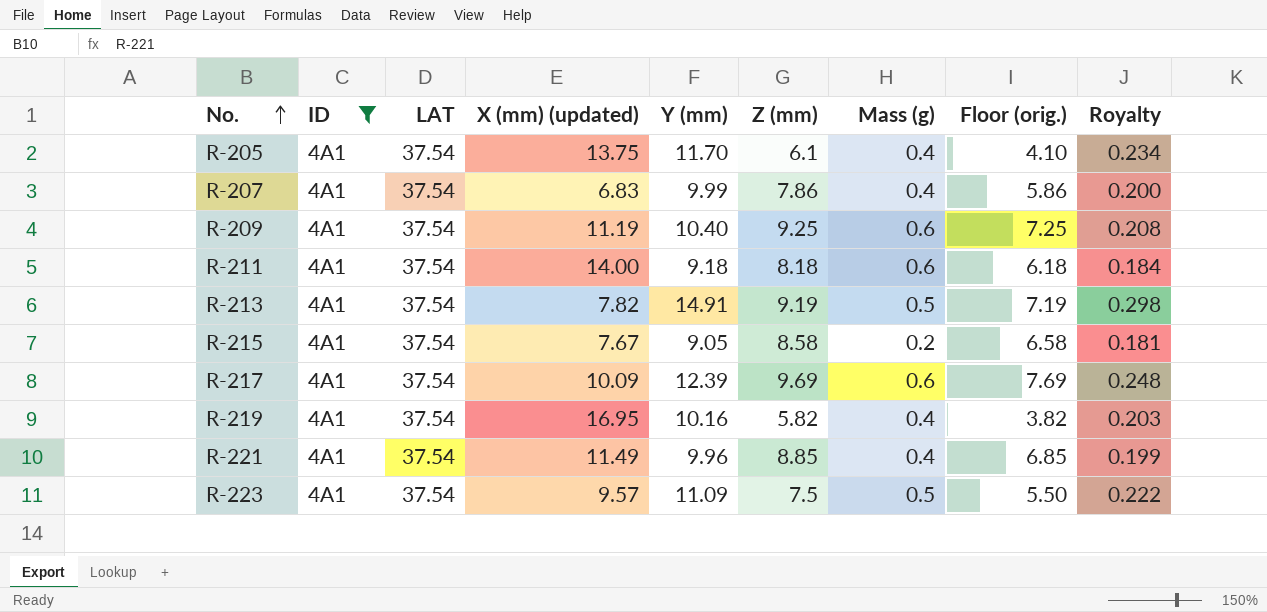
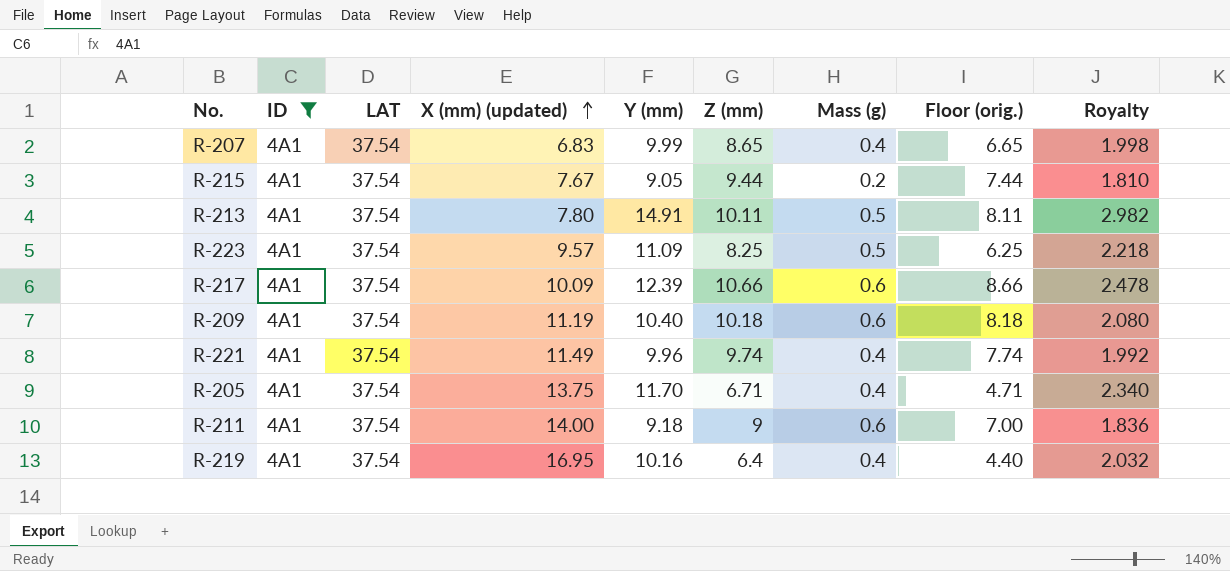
row order: No. ascending -> X (mm) (updated) ascending
column Royalty | formula: [Y (mm)] * 0.02 -> [Y (mm)] * 0.2
R-207 | Z (mm): 7.86 -> 8.65
R-207 | Floor (orig.): 5.86 -> 6.65
R-215 | Z (mm): 8.58 -> 9.44
R-215 | Floor (orig.): 6.58 -> 7.44
R-213 | X (mm) (updated): 7.82 -> 7.80
R-213 | Z (mm): 9.19 -> 10.11
R-213 | Floor (orig.): 7.19 -> 8.11
R-223 | Z (mm): 7.5 -> 8.25
R-223 | Floor (orig.): 5.50 -> 6.25
R-217 | Z (mm): 9.69 -> 10.66
R-217 | Floor (orig.): 7.69 -> 8.66
R-209 | Z (mm): 9.25 -> 10.18
R-209 | Floor (orig.): 7.25 -> 8.18
R-221 | Z (mm): 8.85 -> 9.74
R-221 | Floor (orig.): 6.85 -> 7.74
R-205 | Z (mm): 6.1 -> 6.71
R-205 | Floor (orig.): 4.10 -> 4.71
R-211 | Z (mm): 8.18 -> 9
R-211 | Floor (orig.): 6.18 -> 7.00
R-219 | Z (mm): 5.82 -> 6.4
R-219 | Floor (orig.): 3.82 -> 4.40

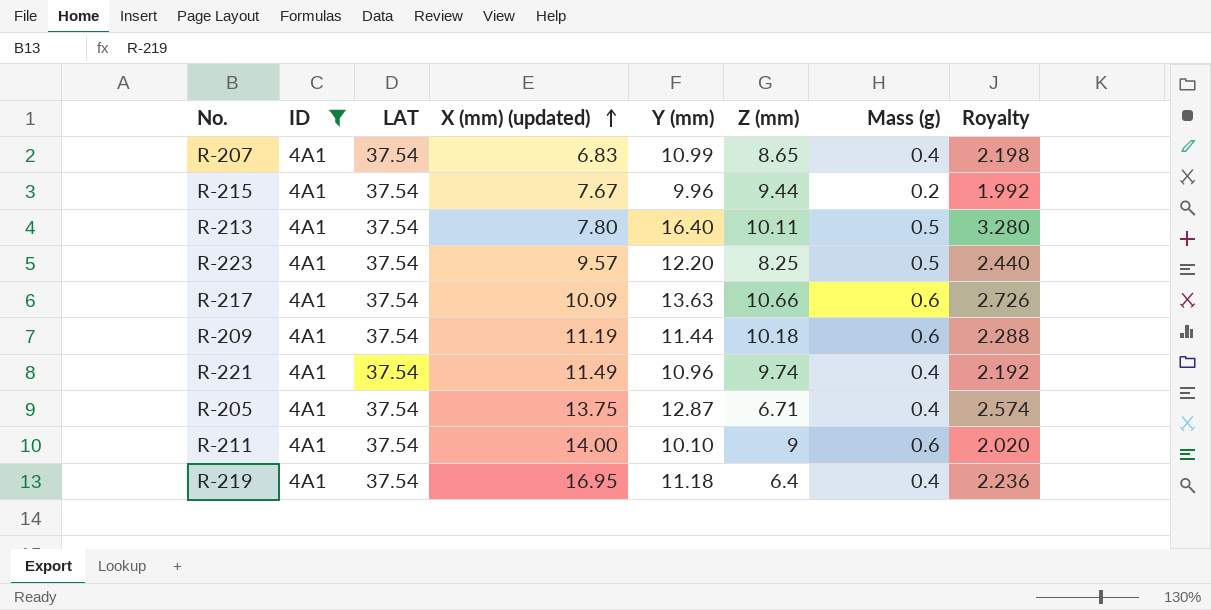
column Floor (orig.) | formula: [Z (mm)] - 2 -> none
R-207 | Y (mm): 9.99 -> 10.99
R-207 | Royalty: 1.998 -> 2.198
R-215 | Y (mm): 9.05 -> 9.96
R-215 | Royalty: 1.810 -> 1.992
R-213 | Y (mm): 14.91 -> 16.40
R-213 | Royalty: 2.982 -> 3.280
R-223 | Y (mm): 11.09 -> 12.20
R-223 | Royalty: 2.218 -> 2.440
R-217 | Y (mm): 12.39 -> 13.63
R-217 | Royalty: 2.478 -> 2.726
R-209 | Y (mm): 10.40 -> 11.44
R-209 | Royalty: 2.080 -> 2.288
R-221 | Y (mm): 9.96 -> 10.96
R-221 | Royalty: 1.992 -> 2.192
R-205 | Y (mm): 11.70 -> 12.87
R-205 | Royalty: 2.340 -> 2.574
R-211 | Y (mm): 9.18 -> 10.10
R-211 | Royalty: 1.836 -> 2.020
R-219 | Y (mm): 10.16 -> 11.18
R-219 | Royalty: 2.032 -> 2.236

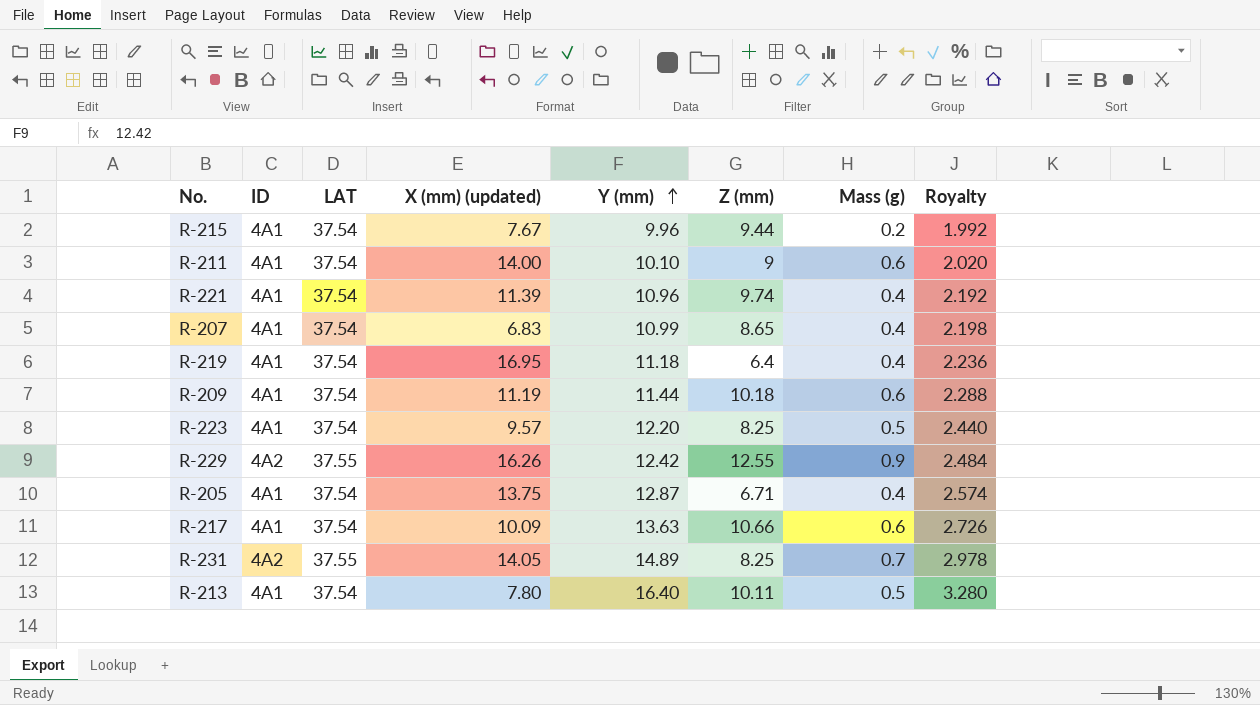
filter: ID = 4A1 -> none
row order: X (mm) (updated) ascending -> Y (mm) ascending
R-221 | X (mm) (updated): 11.49 -> 11.39

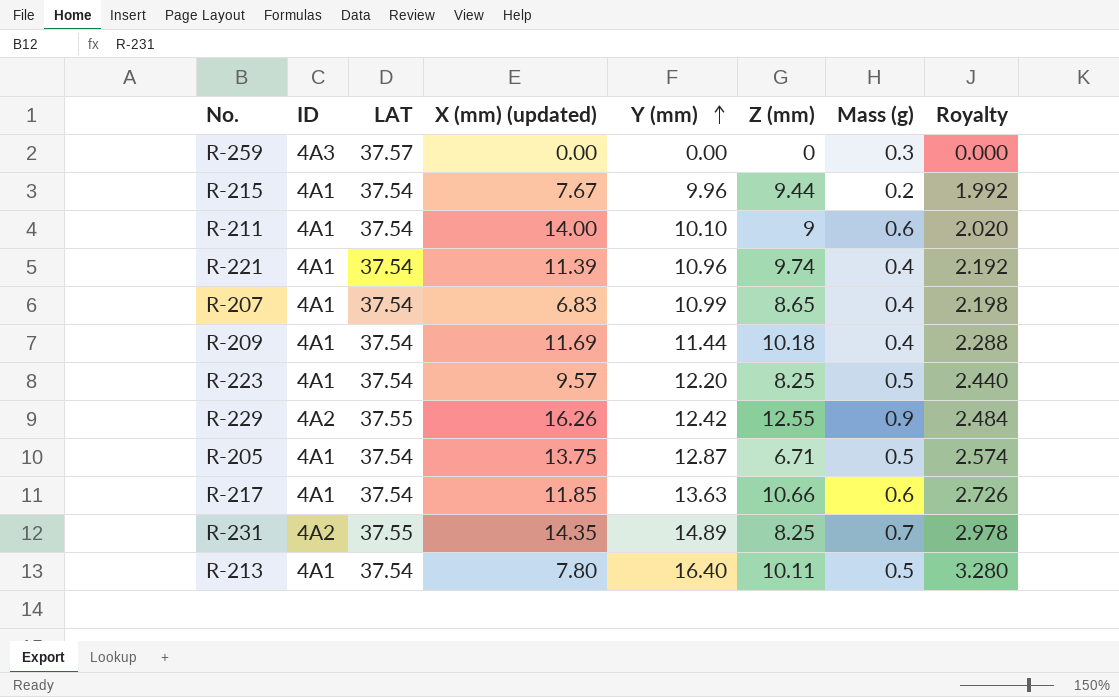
row R-219: 4A1 | 37.54 | 16.95 | 11.18 | 6.4 | 0.4 | 2.236 -> none
row R-259: none -> 4A3 | 37.57 | 0.00 | 0.00 | 0 | 0.3 | 0.000
R-209 | X (mm) (updated): 11.19 -> 11.69
R-209 | Mass (g): 0.6 -> 0.4
R-205 | Mass (g): 0.4 -> 0.5
R-217 | X (mm) (updated): 10.09 -> 11.85
R-231 | X (mm) (updated): 14.05 -> 14.35

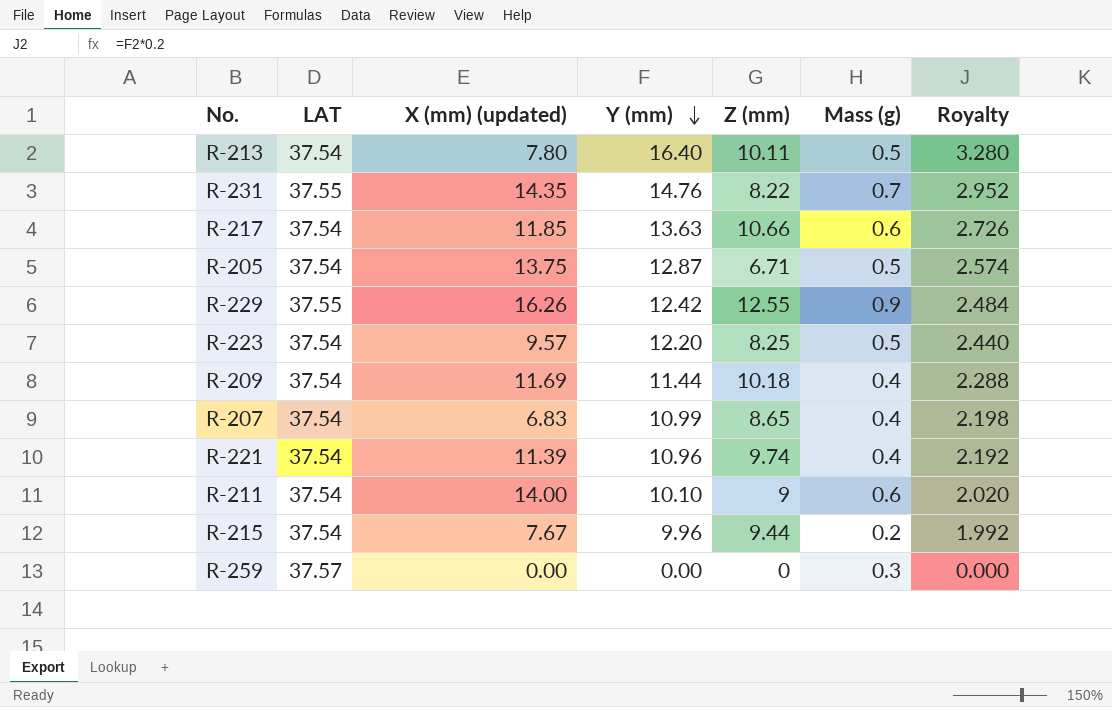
row order: Y (mm) ascending -> Y (mm) descending
column ID | position: 2 -> none
R-231 | Y (mm): 14.89 -> 14.76
R-231 | Z (mm): 8.25 -> 8.22
R-231 | Royalty: 2.978 -> 2.952

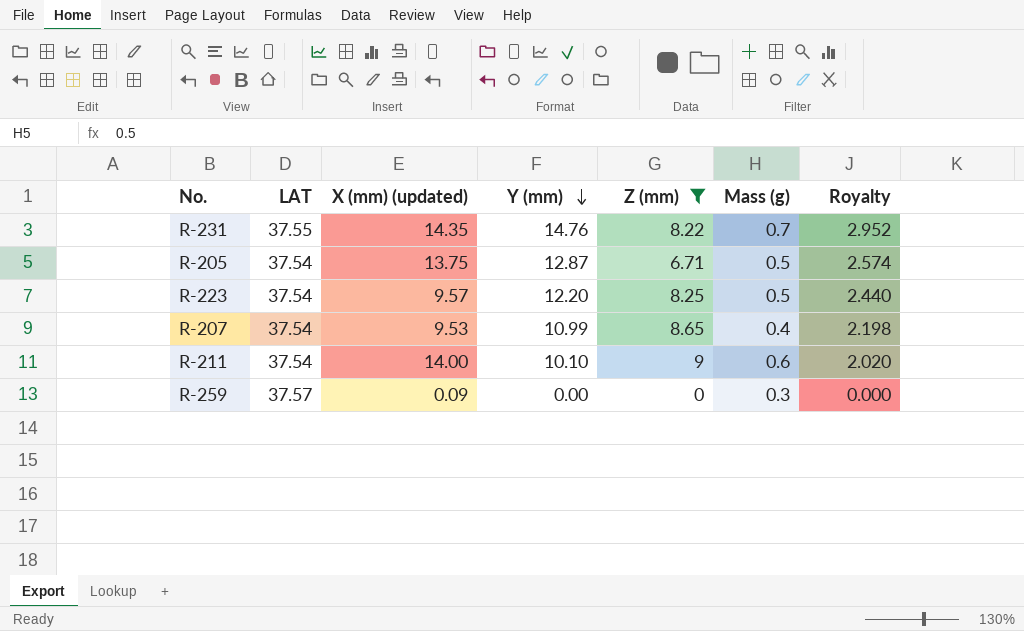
filter: none -> Z (mm) <= 9
R-207 | X (mm) (updated): 6.83 -> 9.53
R-259 | X (mm) (updated): 0.00 -> 0.09

